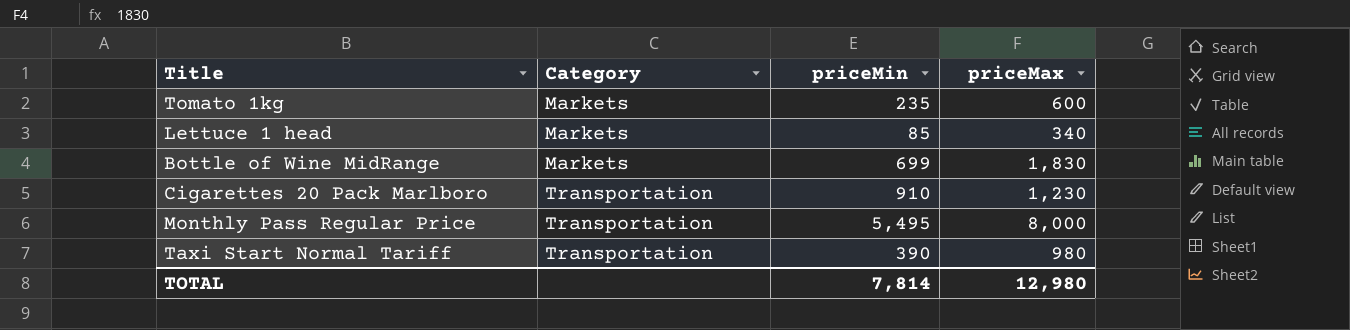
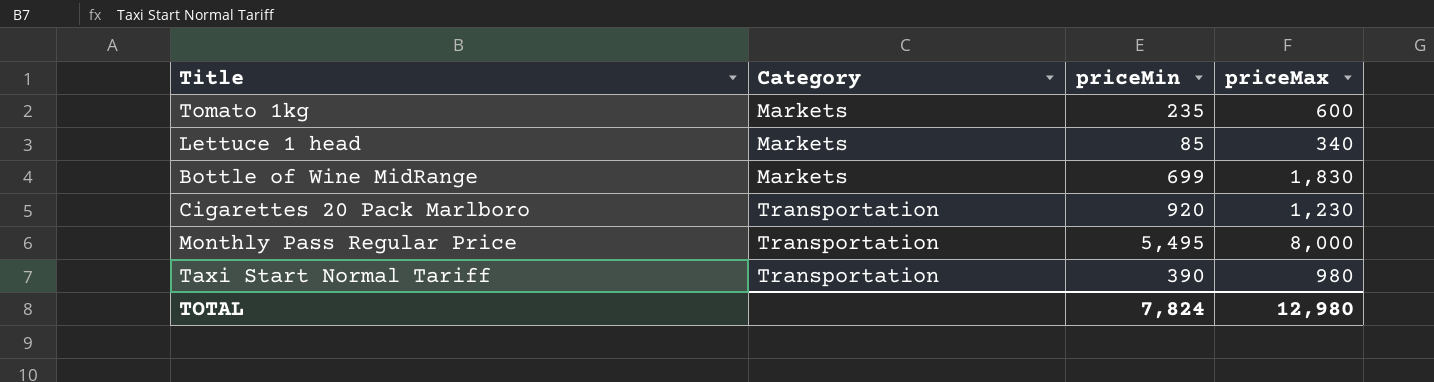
Cigarettes 20 Pack Marlboro | priceMin: 910 -> 920
TOTAL | priceMin: 7,814 -> 7,824

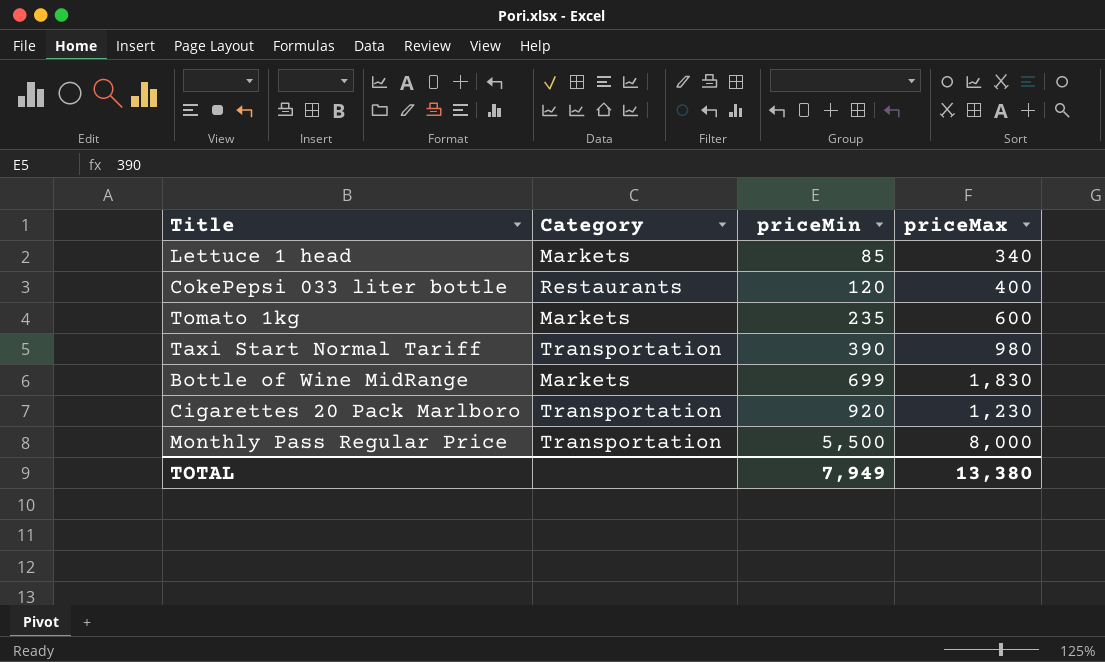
row order: Category ascending -> priceMin ascending
row CokePepsi 033 liter bottle: none -> Restaurants | 120 | 400
Monthly Pass Regular Price | priceMin: 5,495 -> 5,500
TOTAL | priceMin: 7,824 -> 7,949
TOTAL | priceMax: 12,980 -> 13,380

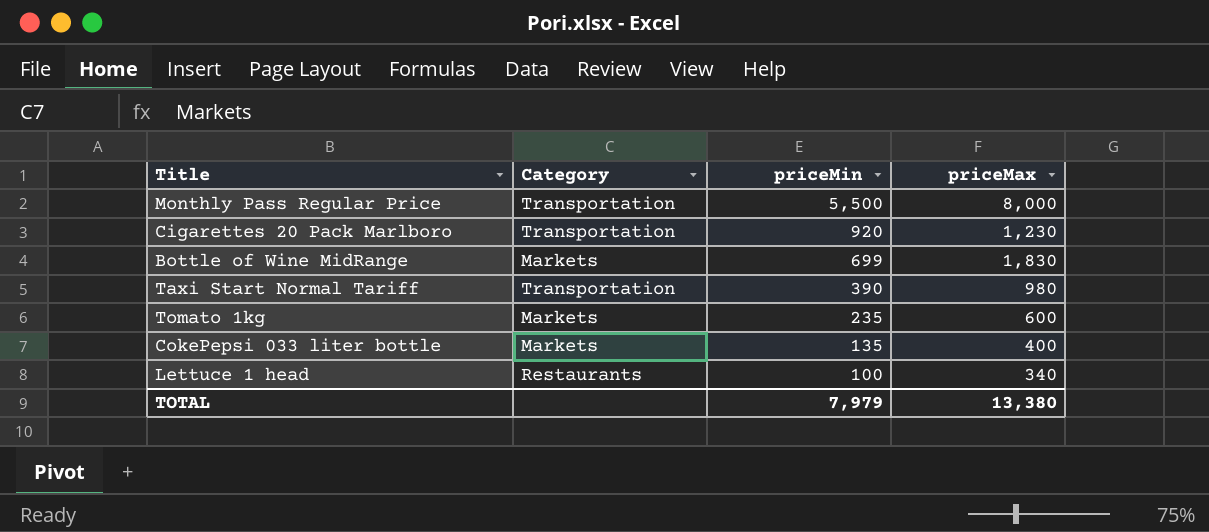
row order: priceMin ascending -> priceMin descending
CokePepsi 033 liter bottle | Category: Restaurants -> Markets
CokePepsi 033 liter bottle | priceMin: 120 -> 135
Lettuce 1 head | Category: Markets -> Restaurants
Lettuce 1 head | priceMin: 85 -> 100
TOTAL | priceMin: 7,949 -> 7,979

